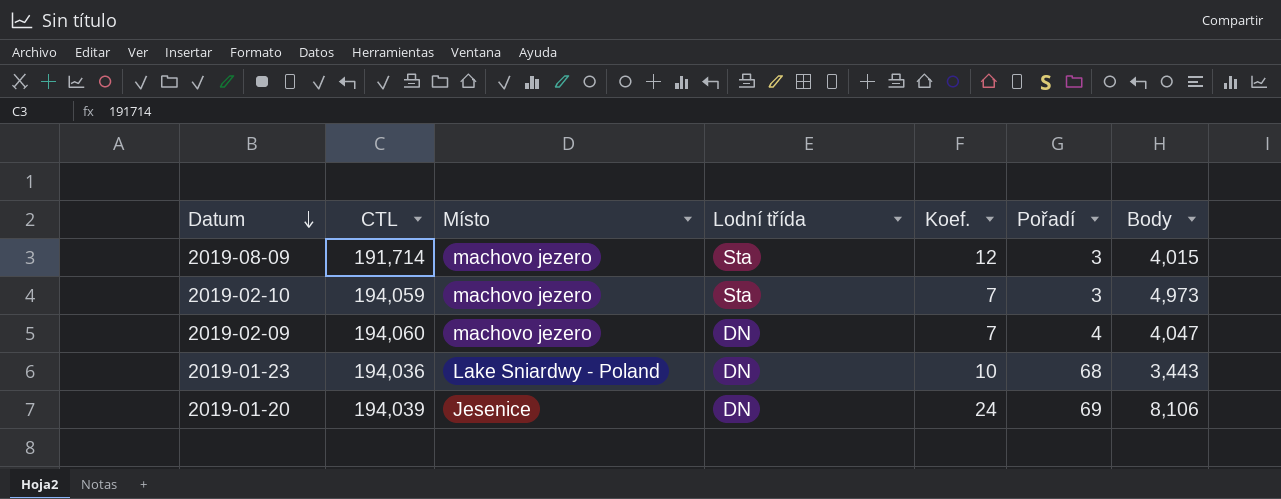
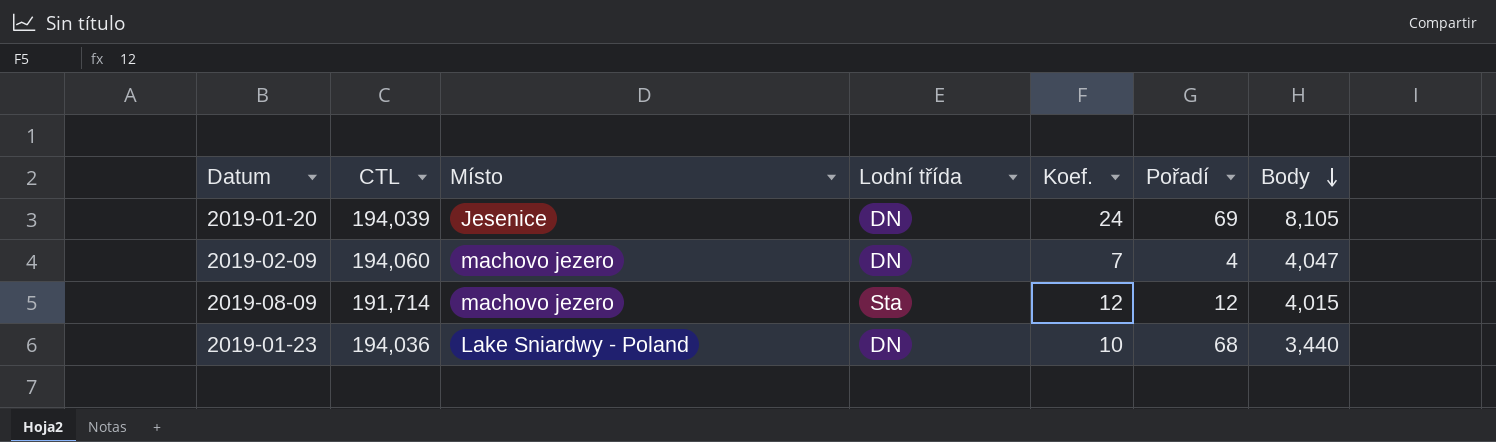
row order: Datum descending -> Body descending
row 2019-02-10: 194,059 | machovo jezero | Sta | 7 | 3 | 4,973 -> none
2019-01-20 | Body: 8,106 -> 8,105
2019-08-09 | Pořadí: 3 -> 12
2019-01-23 | Body: 3,443 -> 3,440

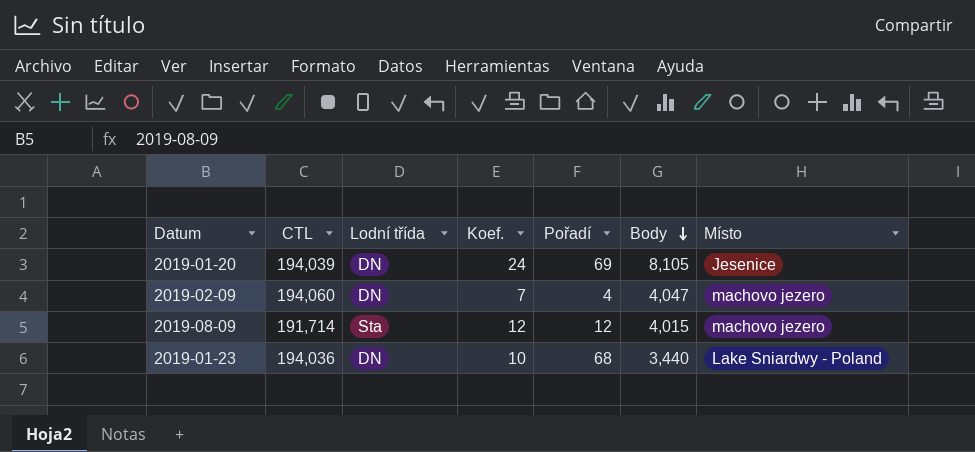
column Místo | position: 3 -> 7

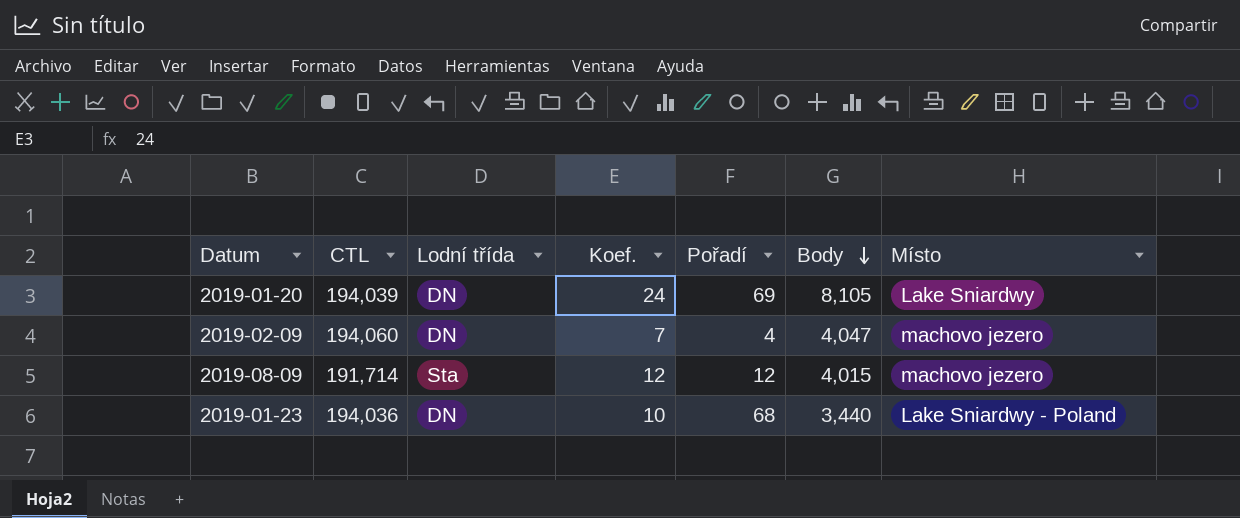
2019-01-20 | Místo: Jesenice -> Lake Sniardwy

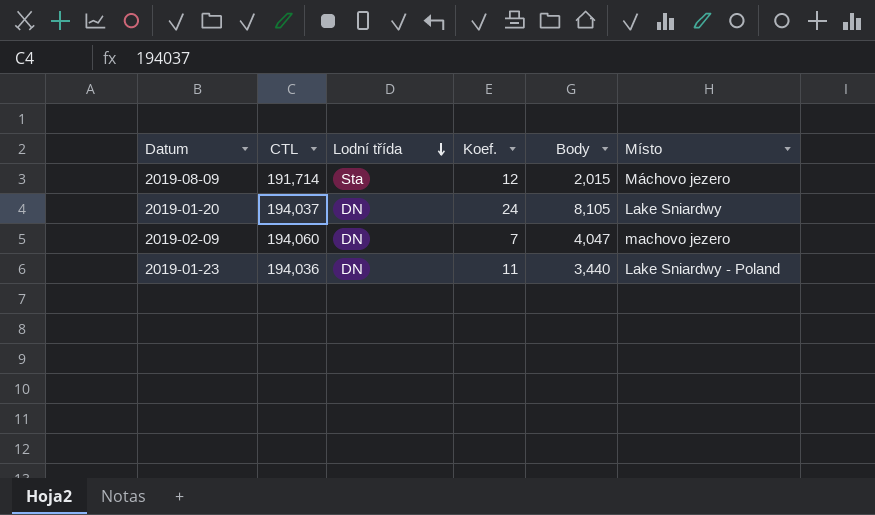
row order: Body descending -> Lodní třída descending
column Pořadí | position: 5 -> none
2019-08-09 | Body: 4,015 -> 2,015
2019-08-09 | Místo: machovo jezero -> Máchovo jezero
2019-01-20 | CTL: 194,039 -> 194,037
2019-01-23 | Koef.: 10 -> 11

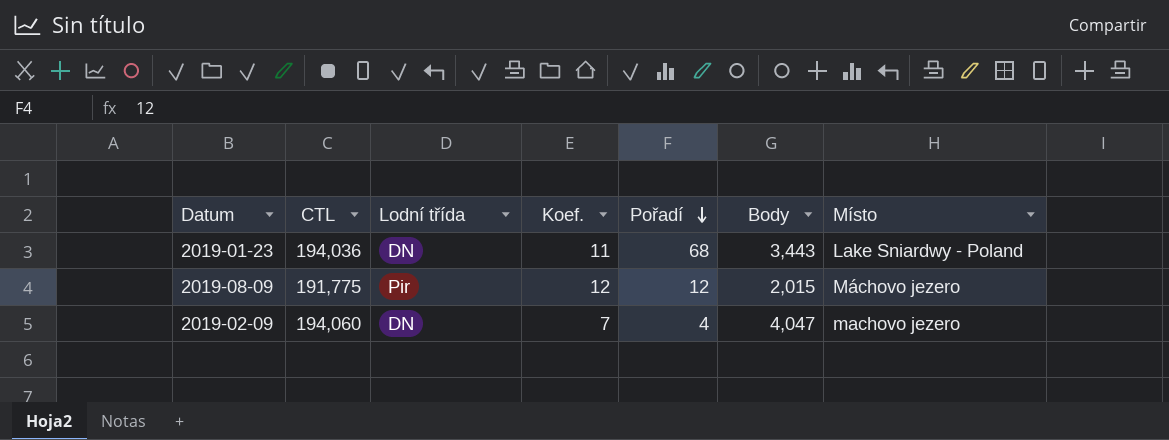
row order: Lodní třída descending -> Pořadí descending
column Pořadí | position: none -> 5
row 2019-01-20: 194,037 | DN | 24 | 8,105 | Lake Sniardwy -> none
2019-01-23 | Body: 3,440 -> 3,443
2019-08-09 | CTL: 191,714 -> 191,775
2019-08-09 | Lodní třída: Sta -> Pir

